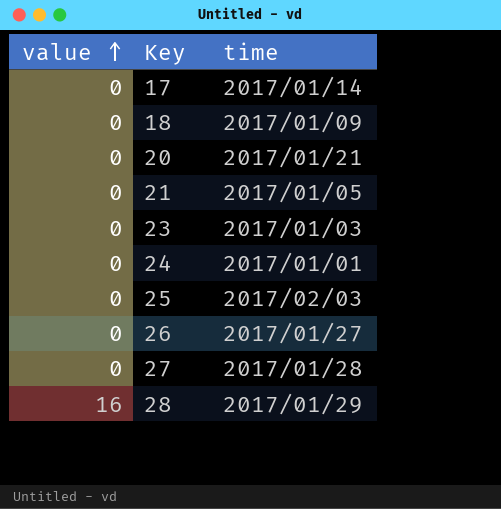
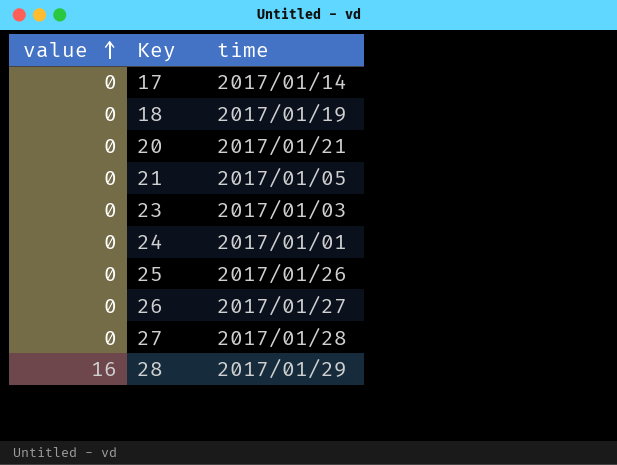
18 | time: 2017/01/09 -> 2017/01/19
25 | time: 2017/02/03 -> 2017/01/26

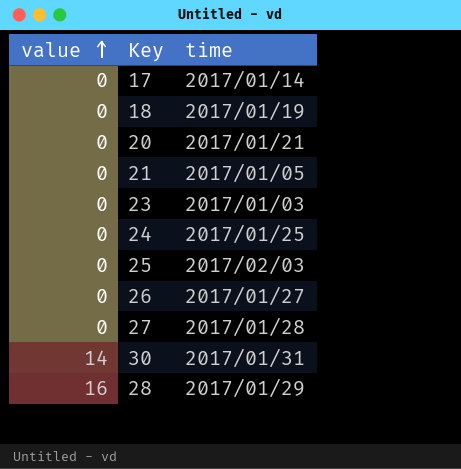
24 | time: 2017/01/01 -> 2017/01/25
25 | time: 2017/01/26 -> 2017/02/03
row 30: none -> 14 | 2017/01/31

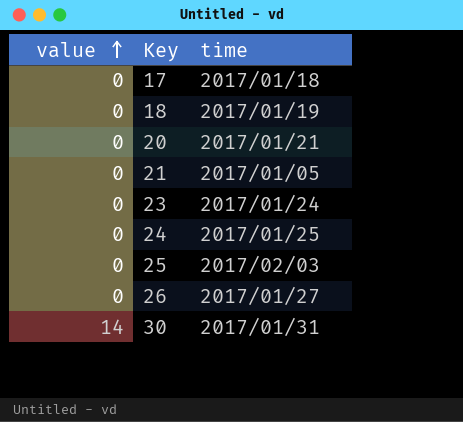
row 27: 0 | 2017/01/28 -> none
row 28: 16 | 2017/01/29 -> none
17 | time: 2017/01/14 -> 2017/01/18
23 | time: 2017/01/03 -> 2017/01/24

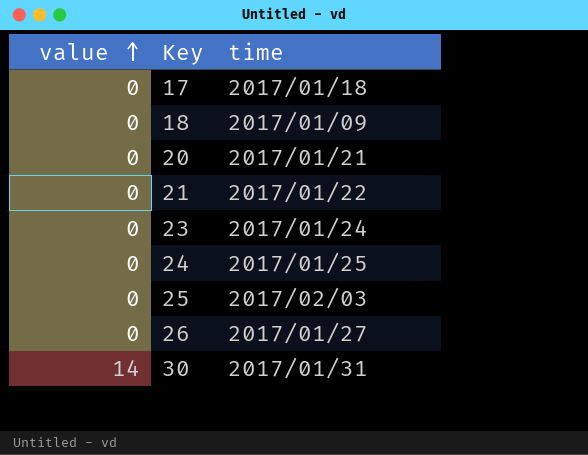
18 | time: 2017/01/19 -> 2017/01/09
21 | time: 2017/01/05 -> 2017/01/22

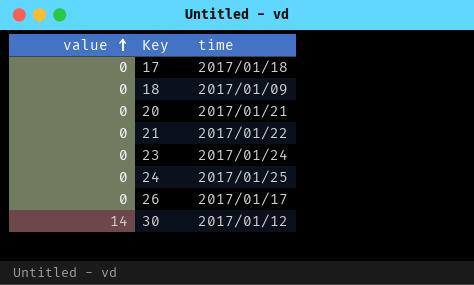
row 25: 0 | 2017/02/03 -> none
26 | time: 2017/01/27 -> 2017/01/17
30 | time: 2017/01/31 -> 2017/01/12

